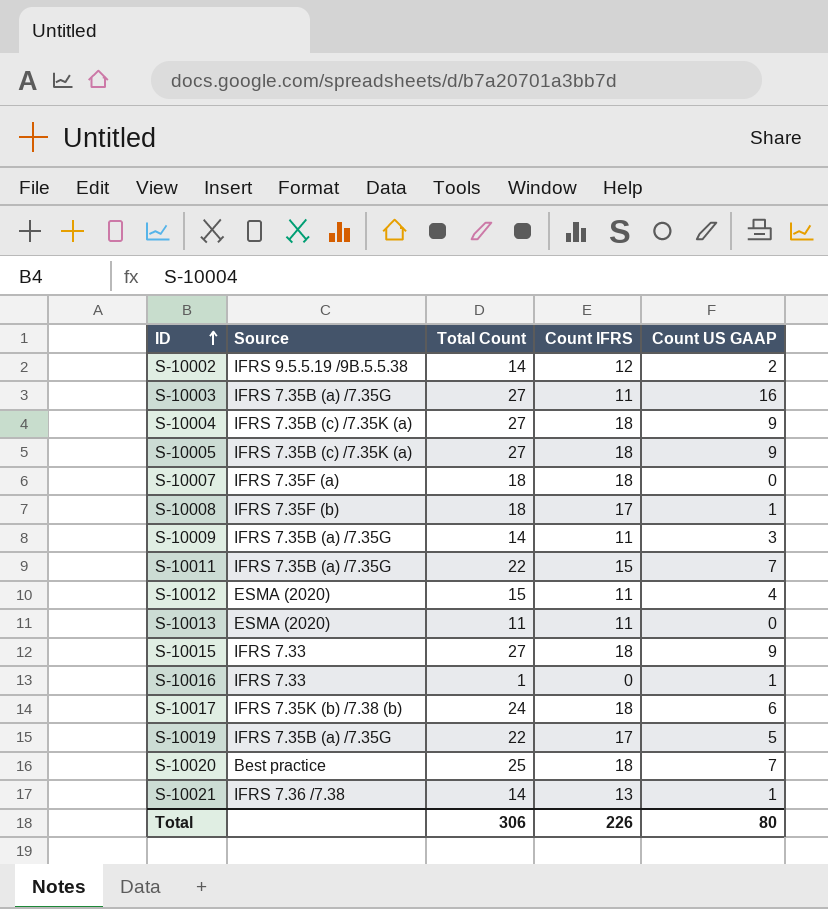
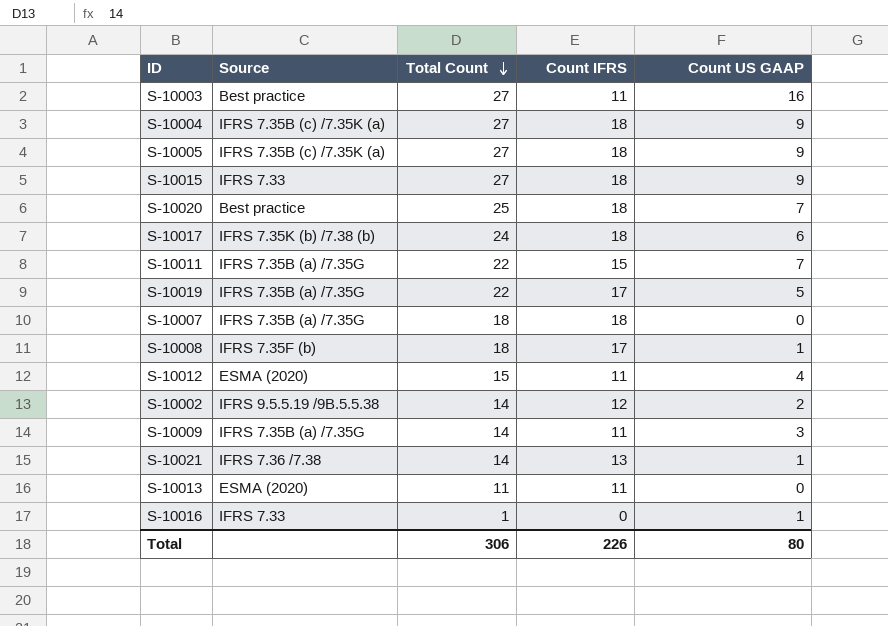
row order: ID ascending -> Total Count descending
S-10003 | Source: IFRS 7.35B (a) /7.35G -> Best practice
S-10007 | Source: IFRS 7.35F (a) -> IFRS 7.35B (a) /7.35G

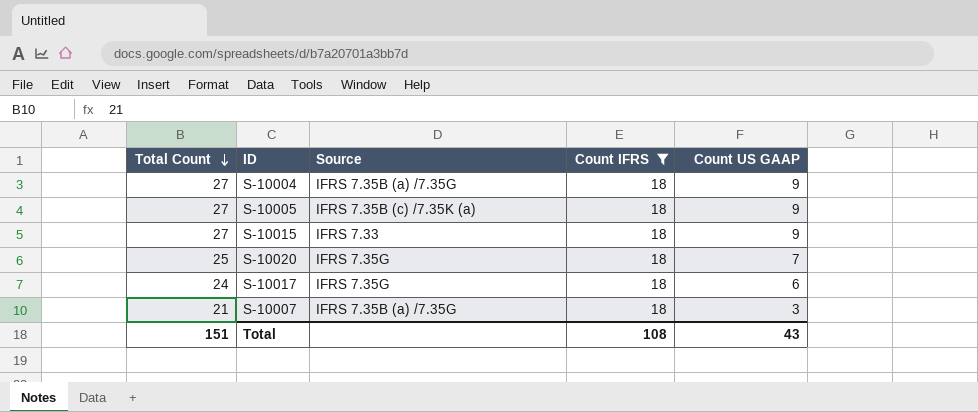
filter: none -> Count IFRS = 18
column Total Count | position: 3 -> 1
S-10004 | Source: IFRS 7.35B (c) /7.35K (a) -> IFRS 7.35B (a) /7.35G
S-10020 | Source: Best practice -> IFRS 7.35G
S-10017 | Source: IFRS 7.35K (b) /7.38 (b) -> IFRS 7.35G
S-10007 | Total Count: 18 -> 21
S-10007 | Count US GAAP: 0 -> 3
Total | Total Count: 306 -> 151
Total | Count IFRS: 226 -> 108
Total | Count US GAAP: 80 -> 43

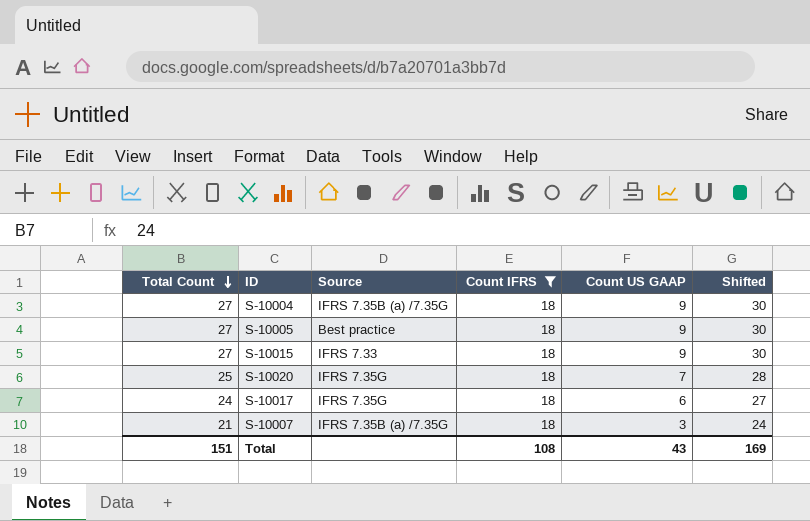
column Shifted | formula: none -> [Total Count] + 3
S-10005 | Source: IFRS 7.35B (c) /7.35K (a) -> Best practice

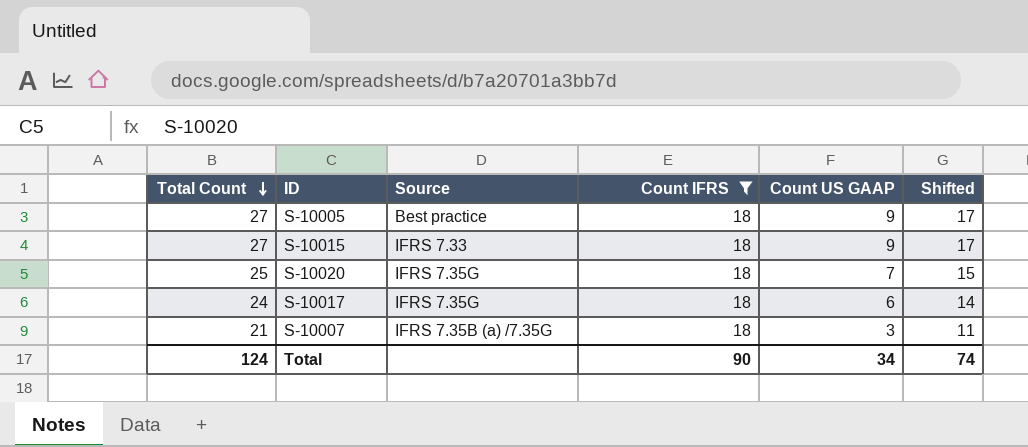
column Shifted | formula: [Total Count] + 3 -> [Total Count] - 10
row S-10004: 27 | IFRS 7.35B (a) /7.35G | 18 | 9 | 30 -> none
Total | Total Count: 151 -> 124
Total | Count IFRS: 108 -> 90
Total | Count US GAAP: 43 -> 34
Total | Shifted: 169 -> 74

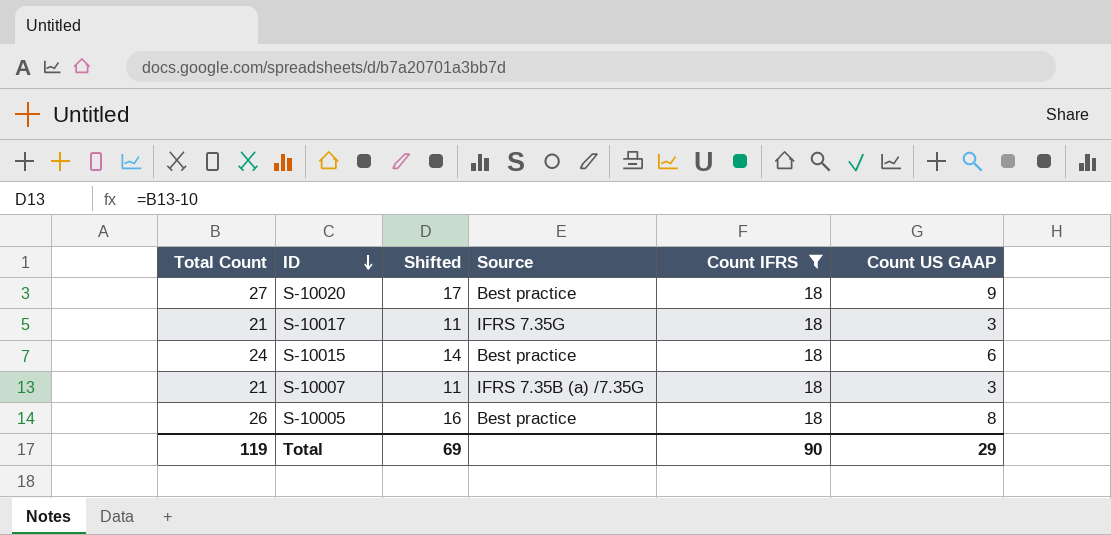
row order: Total Count descending -> ID descending
column Shifted | position: 6 -> 3
S-10020 | Total Count: 25 -> 27
S-10020 | Shifted: 15 -> 17
S-10020 | Source: IFRS 7.35G -> Best practice
S-10020 | Count US GAAP: 7 -> 9
S-10017 | Total Count: 24 -> 21
S-10017 | Shifted: 14 -> 11
S-10017 | Count US GAAP: 6 -> 3
S-10015 | Total Count: 27 -> 24
S-10015 | Shifted: 17 -> 14
S-10015 | Source: IFRS 7.33 -> Best practice
S-10015 | Count US GAAP: 9 -> 6
S-10005 | Total Count: 27 -> 26
S-10005 | Shifted: 17 -> 16
S-10005 | Count US GAAP: 9 -> 8
Total | Total Count: 124 -> 119
Total | Shifted: 74 -> 69
Total | Count US GAAP: 34 -> 29

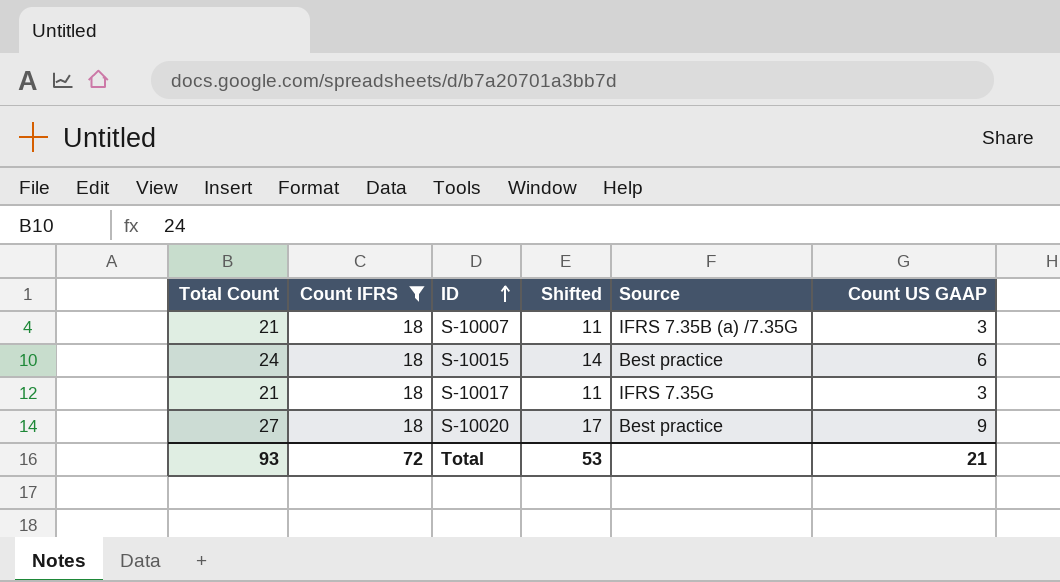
row order: ID descending -> ID ascending
column Count IFRS | position: 5 -> 2
row S-10005: 26 | 16 | Best practice | 18 | 8 -> none
Total | Total Count: 119 -> 93
Total | Count IFRS: 90 -> 72
Total | Shifted: 69 -> 53
Total | Count US GAAP: 29 -> 21

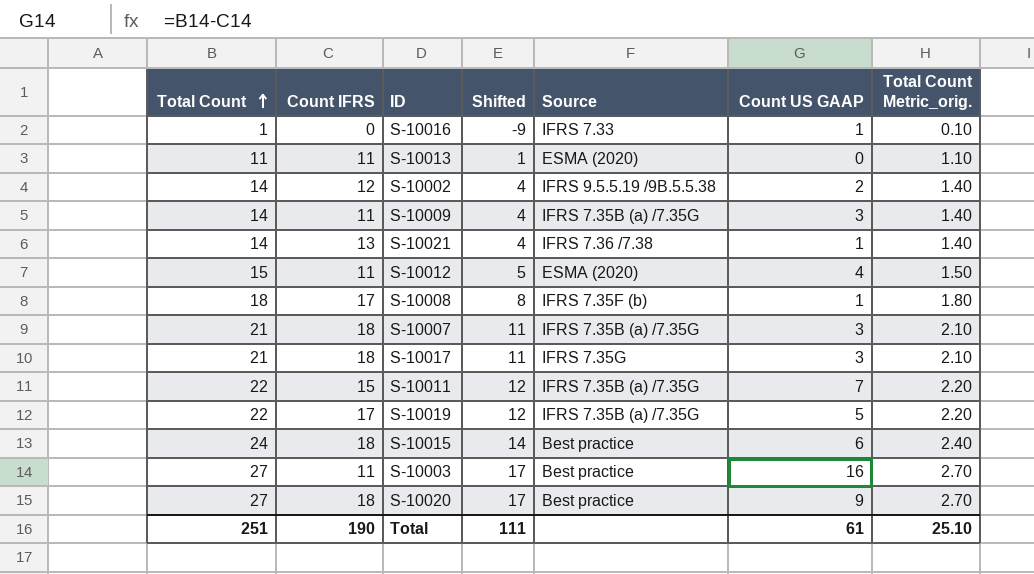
filter: Count IFRS = 18 -> none
row order: ID ascending -> Total Count ascending
column Total Count Metric_orig. | formula: none -> [Total Count] * 0.1
Total | Total Count: 93 -> 251
Total | Count IFRS: 72 -> 190
Total | Shifted: 53 -> 111
Total | Count US GAAP: 21 -> 61

